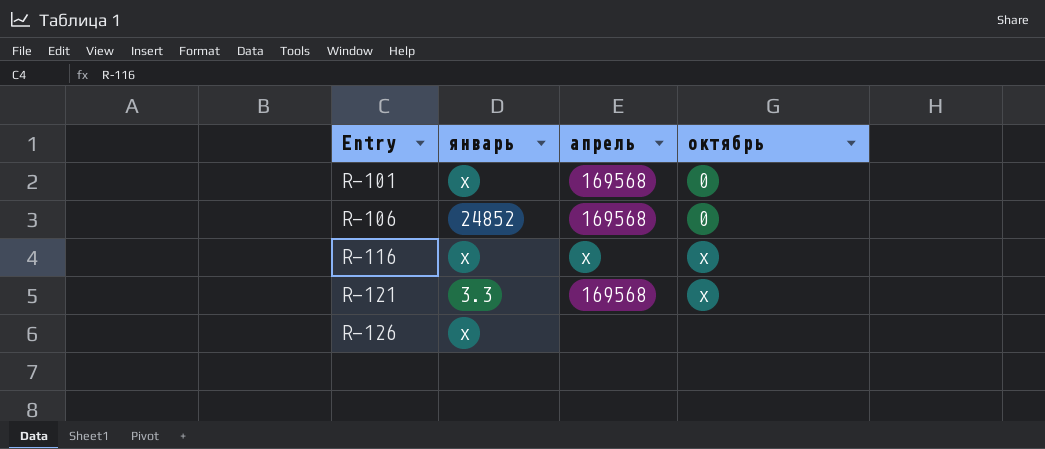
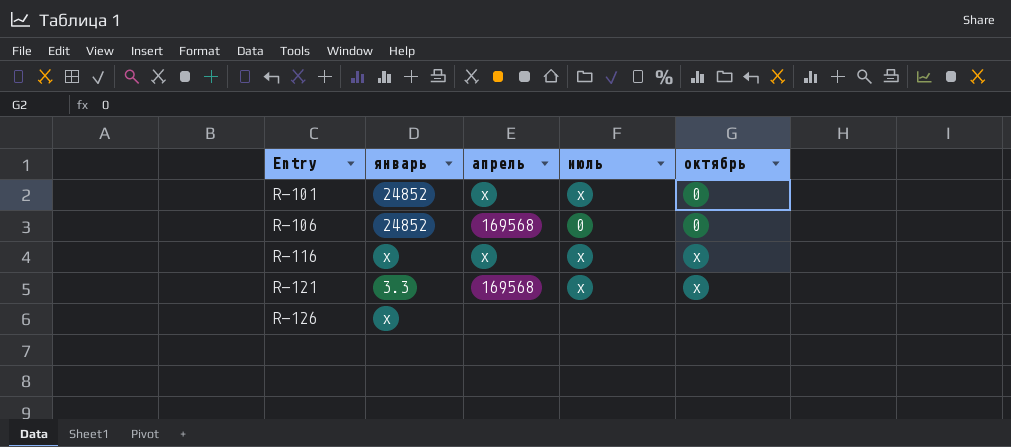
column июль | position: none -> 4
R-101 | январь: х -> 24852
R-101 | апрель: 169568 -> х

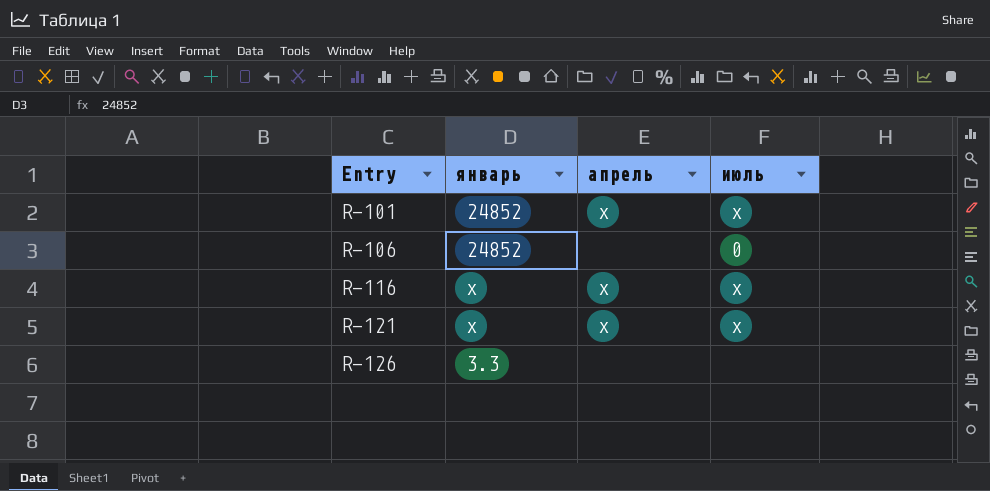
column октябрь | position: 5 -> none
R-106 | апрель: 169568 -> none
R-121 | январь: 3.3 -> х
R-121 | апрель: 169568 -> х
R-126 | январь: х -> 3.3

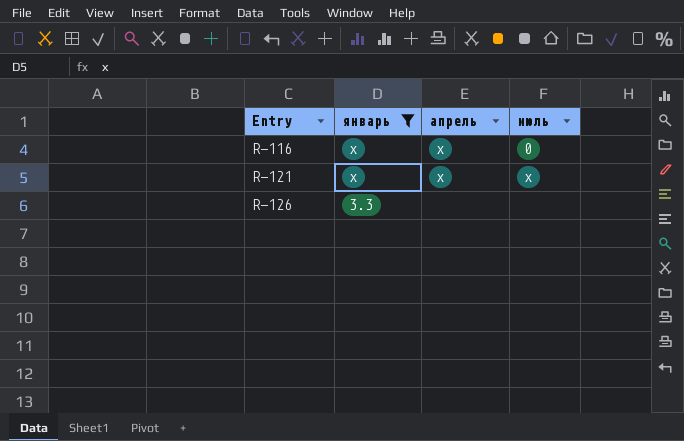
filter: none -> январь != 24852
R-116 | июль: х -> 0

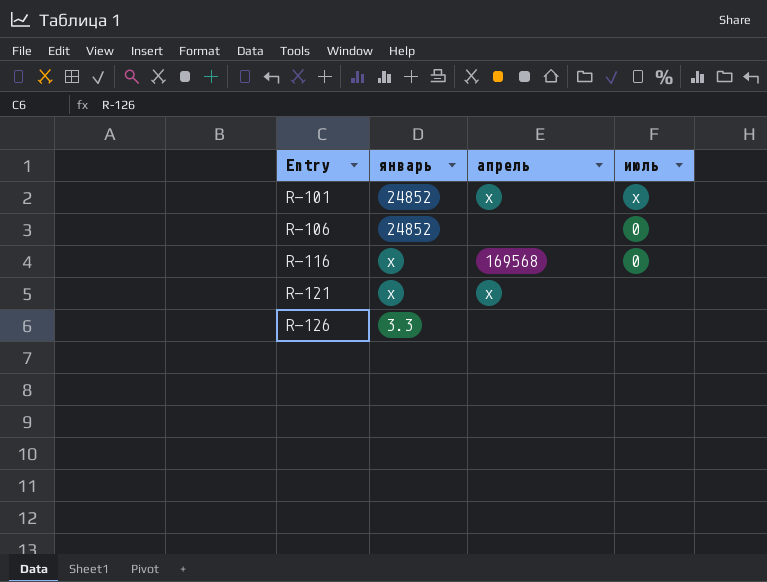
filter: январь != 24852 -> none
R-116 | апрель: х -> 169568
R-121 | июль: х -> none

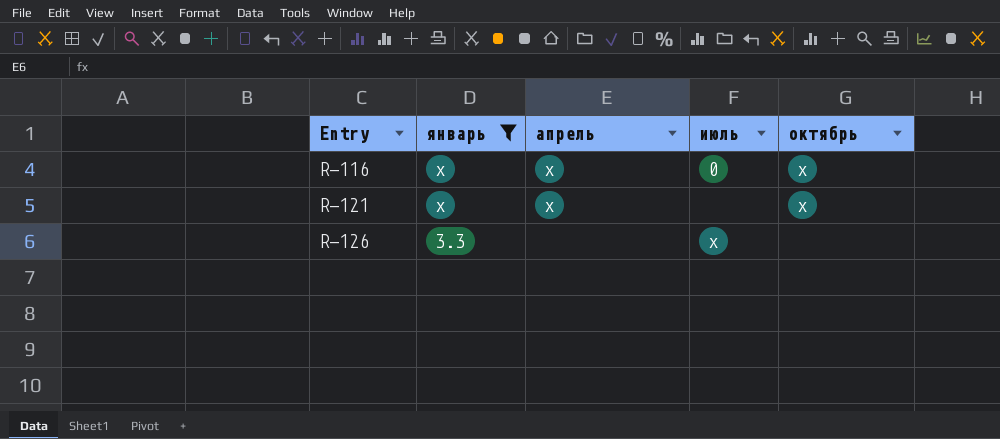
filter: none -> январь != 24852
column октябрь | position: none -> 5
R-116 | апрель: 169568 -> х
R-126 | июль: none -> х

